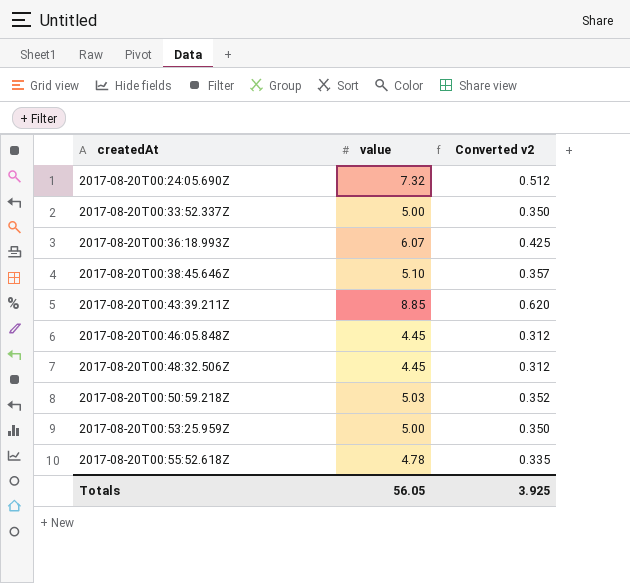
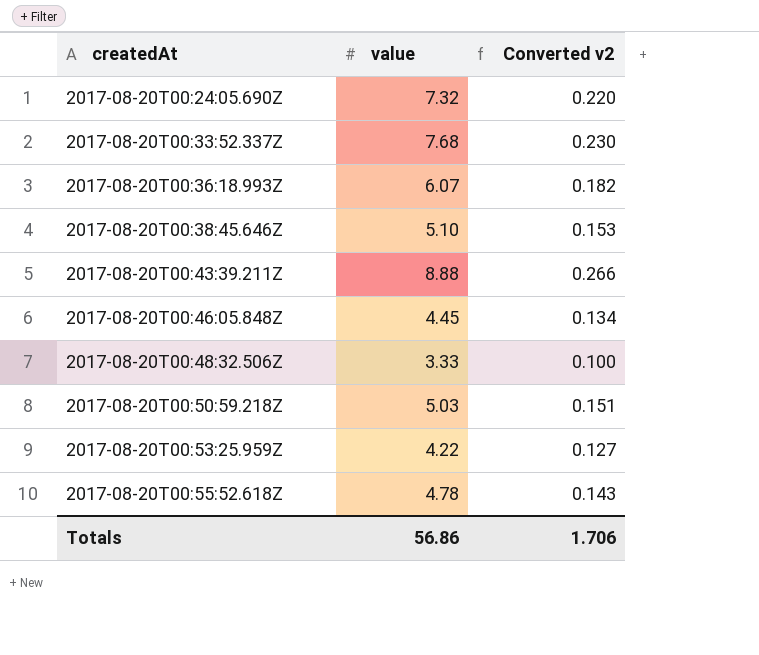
column Converted v2 | formula: [value] * 0.07 -> [value] * 0.03
2017-08-20T00:33:52.337Z | value: 5.00 -> 7.68
2017-08-20T00:43:39.211Z | value: 8.85 -> 8.88
2017-08-20T00:48:32.506Z | value: 4.45 -> 3.33
2017-08-20T00:53:25.959Z | value: 5.00 -> 4.22
Totals | value: 56.05 -> 56.86
Totals | Converted v2: 3.925 -> 1.706

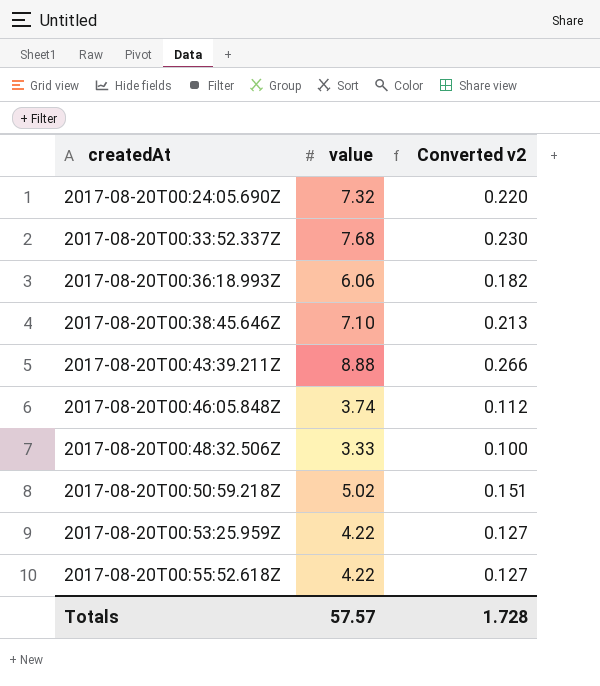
2017-08-20T00:36:18.993Z | value: 6.07 -> 6.06
2017-08-20T00:38:45.646Z | value: 5.10 -> 7.10
2017-08-20T00:38:45.646Z | Converted v2: 0.153 -> 0.213
2017-08-20T00:46:05.848Z | value: 4.45 -> 3.74
2017-08-20T00:46:05.848Z | Converted v2: 0.134 -> 0.112
2017-08-20T00:50:59.218Z | value: 5.03 -> 5.02
2017-08-20T00:55:52.618Z | value: 4.78 -> 4.22
2017-08-20T00:55:52.618Z | Converted v2: 0.143 -> 0.127
Totals | value: 56.86 -> 57.57
Totals | Converted v2: 1.706 -> 1.728

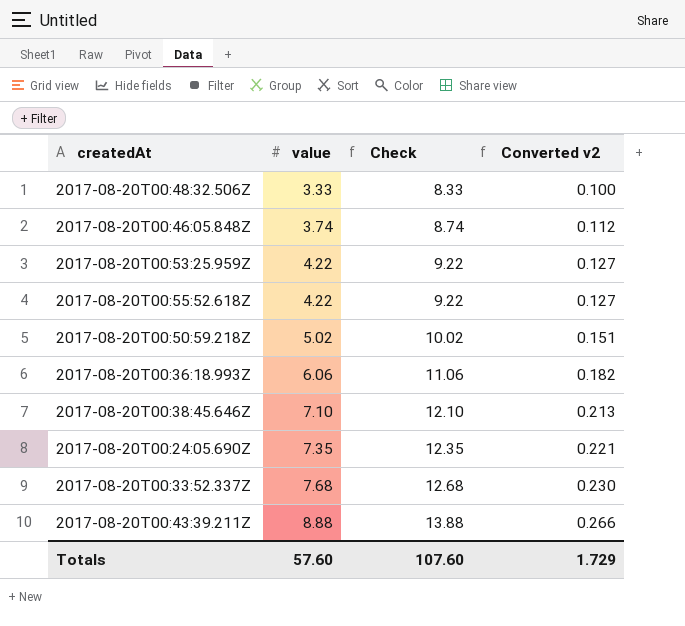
row order: createdAt ascending -> value ascending
column Check | formula: none -> [value] + 5
2017-08-20T00:24:05.690Z | value: 7.32 -> 7.35
2017-08-20T00:24:05.690Z | Converted v2: 0.220 -> 0.221
Totals | value: 57.57 -> 57.60
Totals | Converted v2: 1.728 -> 1.729

